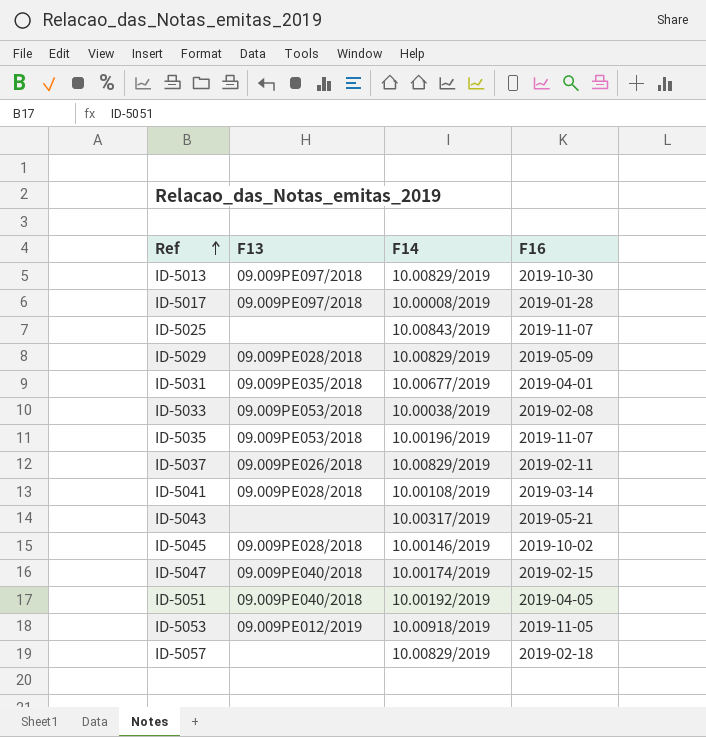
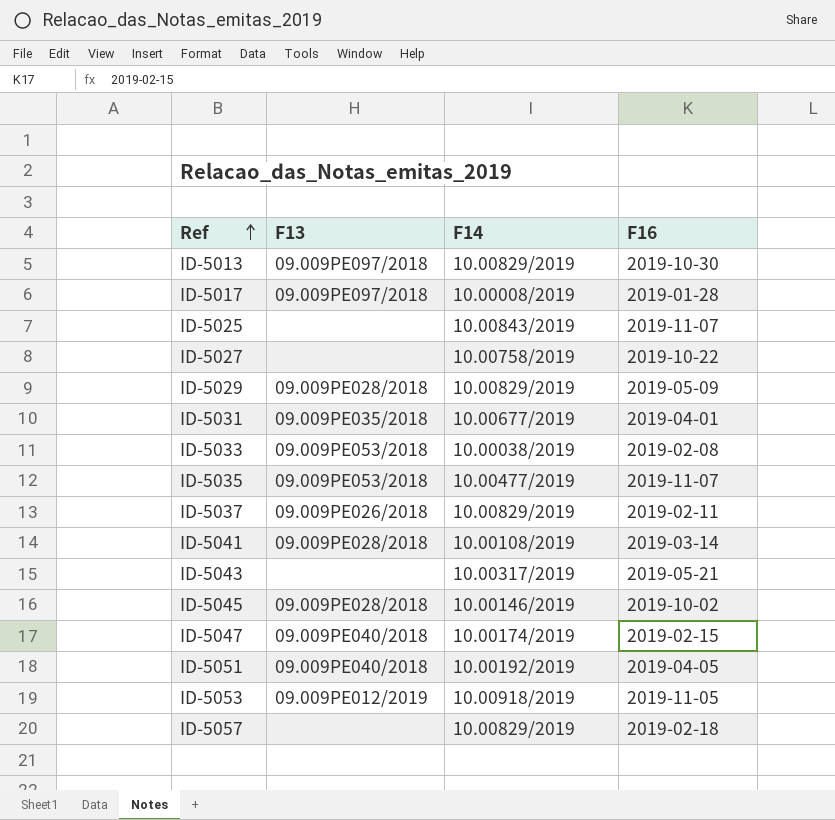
row ID-5027: none -> none | 10.00758/2019 | 2019-10-22
ID-5035 | F14: 10.00196/2019 -> 10.00477/2019

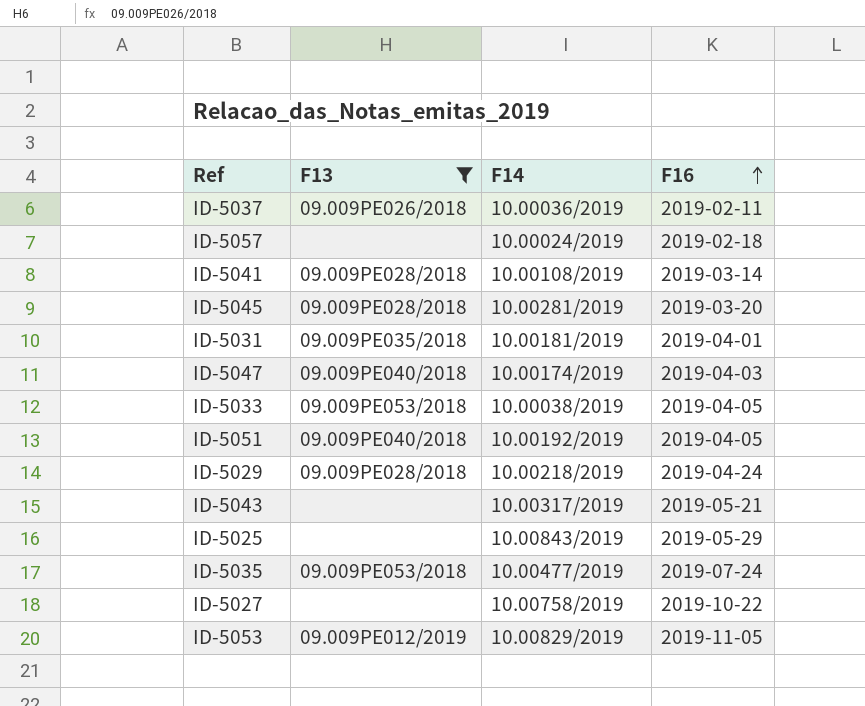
filter: none -> F13 != 09.009PE097/2018
row order: Ref ascending -> F16 ascending
ID-5037 | F14: 10.00829/2019 -> 10.00036/2019
ID-5057 | F14: 10.00829/2019 -> 10.00024/2019
ID-5045 | F14: 10.00146/2019 -> 10.00281/2019
ID-5045 | F16: 2019-10-02 -> 2019-03-20
ID-5031 | F14: 10.00677/2019 -> 10.00181/2019
ID-5047 | F16: 2019-02-15 -> 2019-04-03
ID-5033 | F16: 2019-02-08 -> 2019-04-05
ID-5029 | F14: 10.00829/2019 -> 10.00218/2019
ID-5029 | F16: 2019-05-09 -> 2019-04-24
ID-5025 | F16: 2019-11-07 -> 2019-05-29
ID-5035 | F16: 2019-11-07 -> 2019-07-24
ID-5053 | F14: 10.00918/2019 -> 10.00829/2019

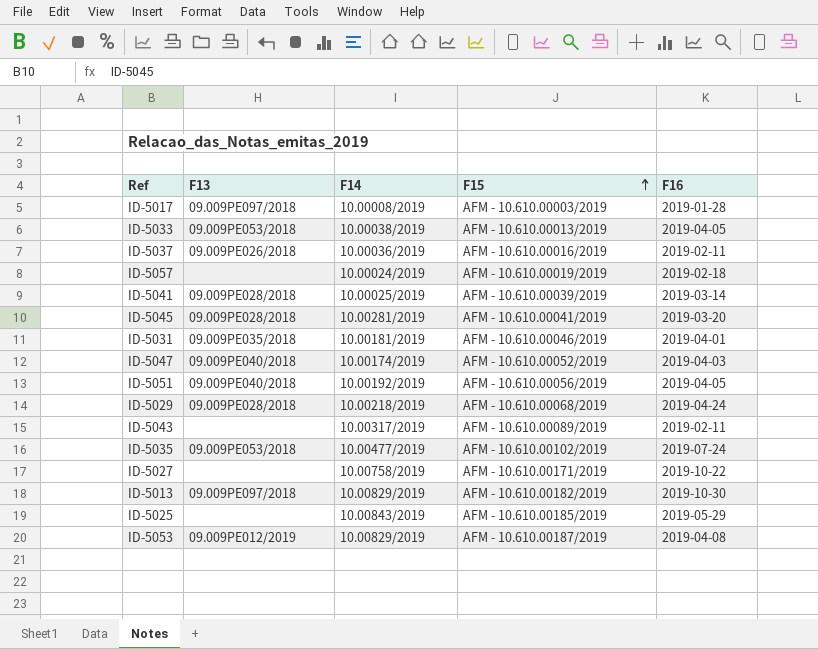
filter: F13 != 09.009PE097/2018 -> none
row order: F16 ascending -> F15 ascending
column F15 | position: none -> 4
ID-5041 | F14: 10.00108/2019 -> 10.00025/2019
ID-5043 | F16: 2019-05-21 -> 2019-02-11
ID-5053 | F16: 2019-11-05 -> 2019-04-08

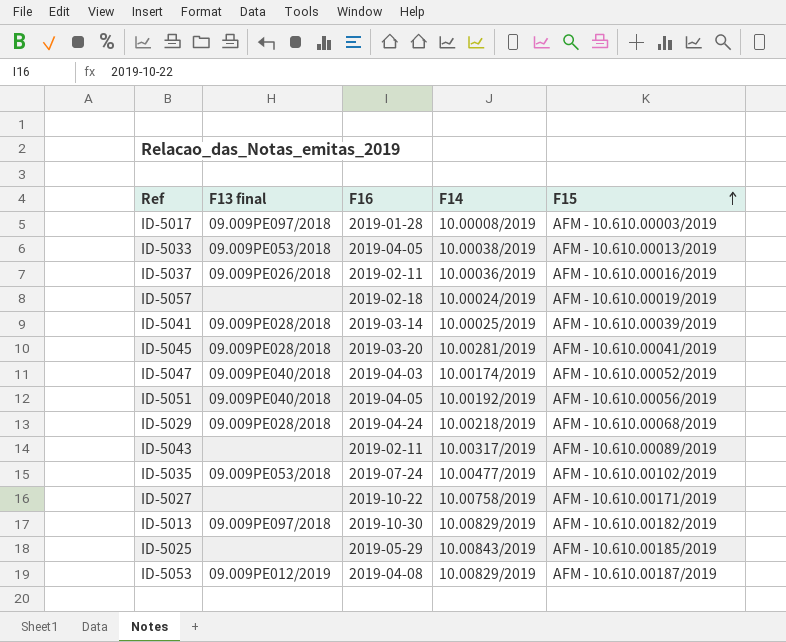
column name: F13 -> F13 final
column F16 | position: 5 -> 3
row ID-5031: 09.009PE035/2018 | 10.00181/2019 | AFM - 10.610.00046/2019 | 2019-04-01 -> none

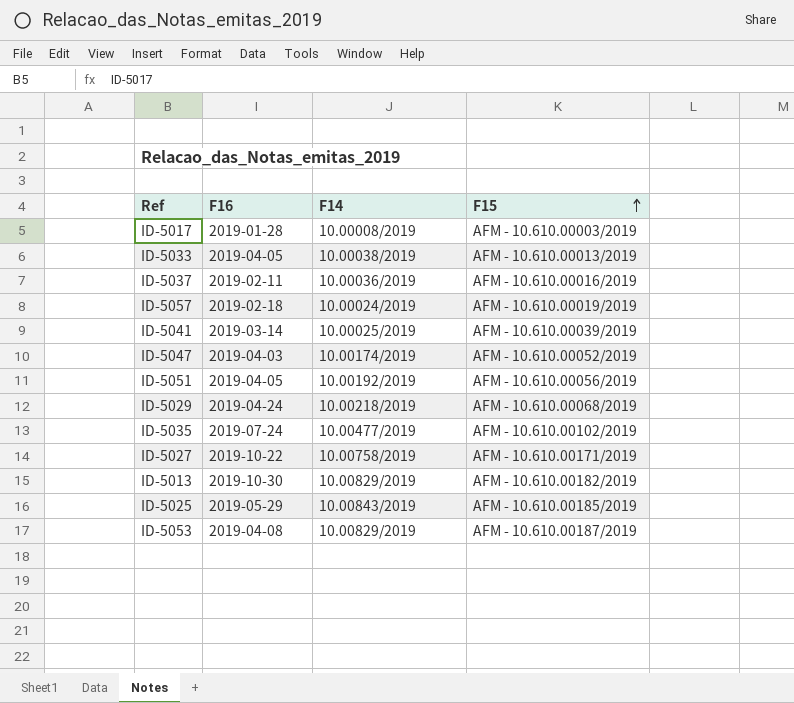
column F13 final | position: 2 -> none
row ID-5045: 09.009PE028/2018 | 2019-03-20 | 10.00281/2019 | AFM - 10.610.00041/2019 -> none
row ID-5043: none | 2019-02-11 | 10.00317/2019 | AFM - 10.610.00089/2019 -> none

